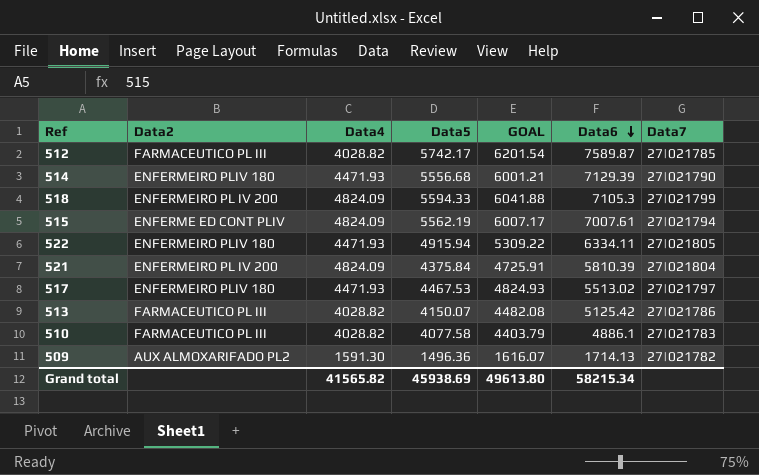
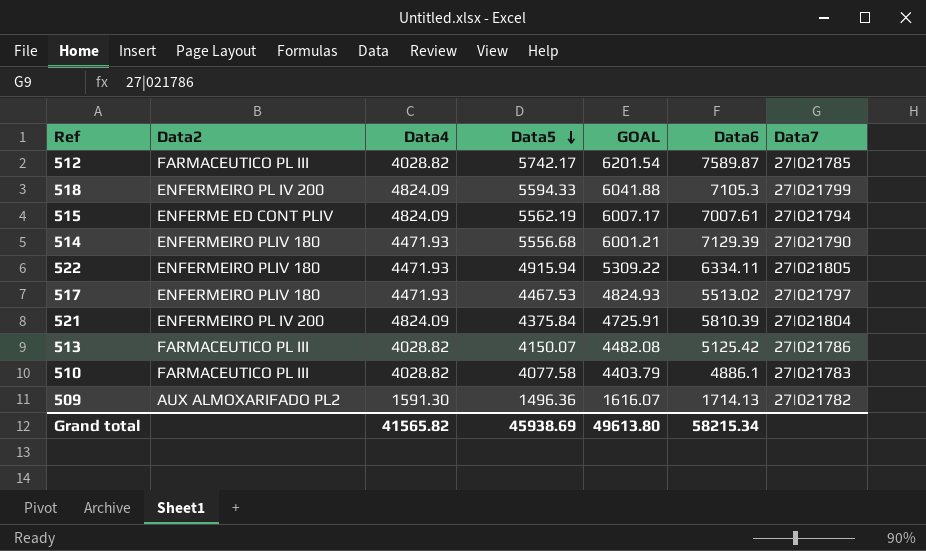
row order: Data6 descending -> Data5 descending

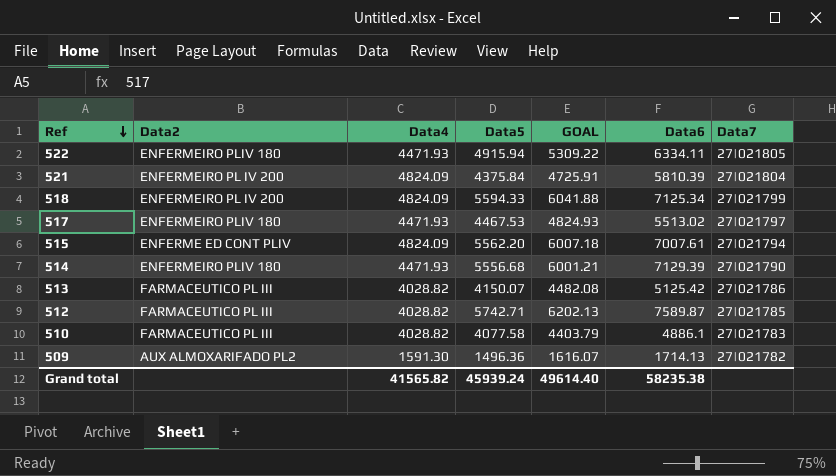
row order: Data5 descending -> Ref descending
518 | Data6: 7105.3 -> 7125.34
515 | Data5: 5562.19 -> 5562.20
515 | GOAL: 6007.17 -> 6007.18
512 | Data5: 5742.17 -> 5742.71
512 | GOAL: 6201.54 -> 6202.13
Grand total | Data5: 45938.69 -> 45939.24
Grand total | GOAL: 49613.80 -> 49614.40
Grand total | Data6: 58215.34 -> 58235.38

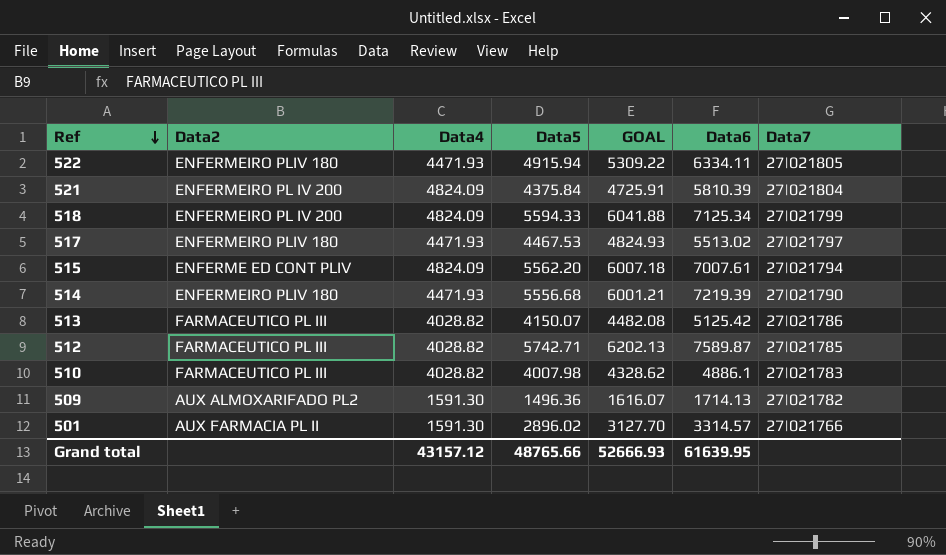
514 | Data6: 7129.39 -> 7219.39
510 | Data5: 4077.58 -> 4007.98
510 | GOAL: 4403.79 -> 4328.62
row 501: none -> AUX FARMACIA PL II | 1591.30 | 2896.02 | 3127.70 | 3314.57 | 27|021766
Grand total | Data4: 41565.82 -> 43157.12
Grand total | Data5: 45939.24 -> 48765.66
Grand total | GOAL: 49614.40 -> 52666.93
Grand total | Data6: 58235.38 -> 61639.95

